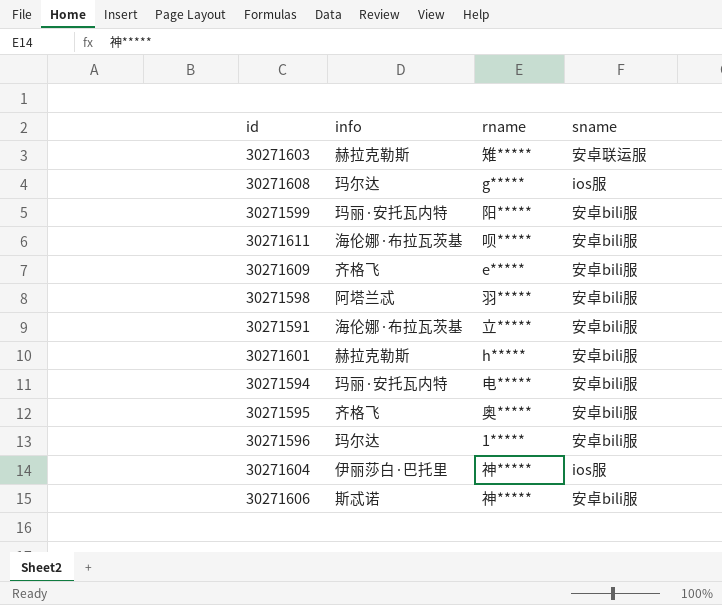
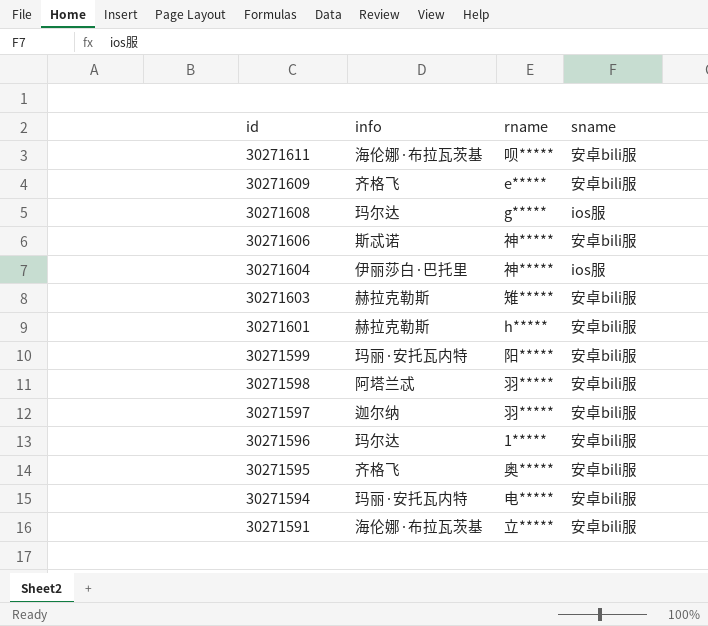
row order: none -> id descending
30271603 | sname: 安卓联运服 -> 安卓bili服
row 30271597: none -> 迦尔纳 | 羽***** | 安卓bili服

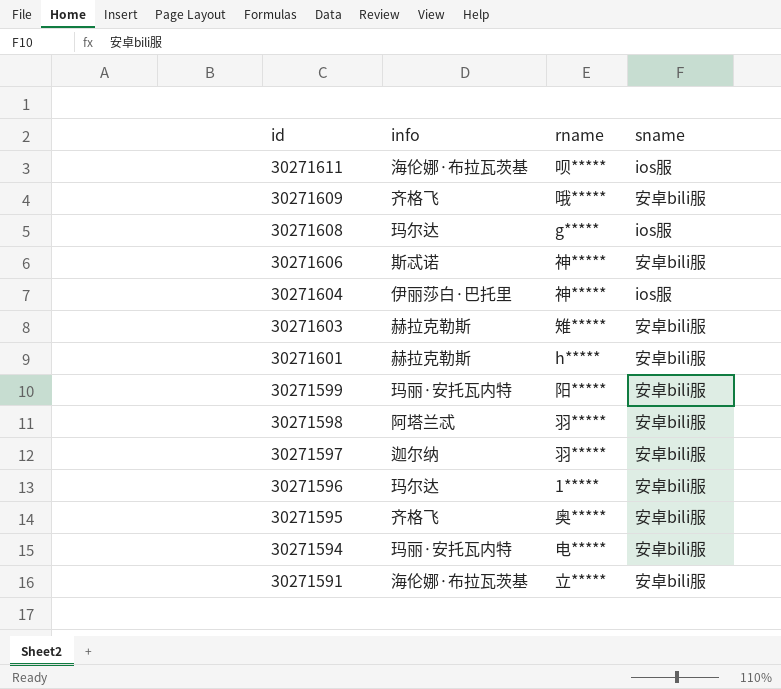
30271611 | sname: 安卓bili服 -> ios服
30271609 | rname: e***** -> 哦*****

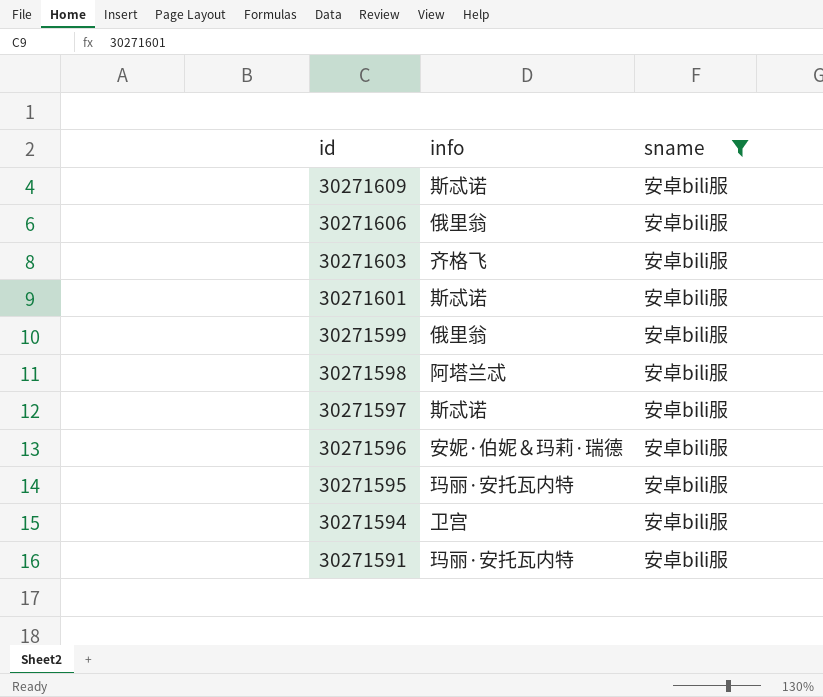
filter: none -> sname = 安卓bili服
column rname | position: 3 -> none
30271609 | info: 齐格飞 -> 斯忒诺
30271606 | info: 斯忒诺 -> 俄里翁
30271603 | info: 赫拉克勒斯 -> 齐格飞
30271601 | info: 赫拉克勒斯 -> 斯忒诺
30271599 | info: 玛丽·安托瓦内特 -> 俄里翁
30271597 | info: 迦尔纳 -> 斯忒诺
30271596 | info: 玛尔达 -> 安妮·伯妮＆玛莉·瑞德
30271595 | info: 齐格飞 -> 玛丽·安托瓦内特
30271594 | info: 玛丽·安托瓦内特 -> 卫宫
30271591 | info: 海伦娜·布拉瓦茨基 -> 玛丽·安托瓦内特

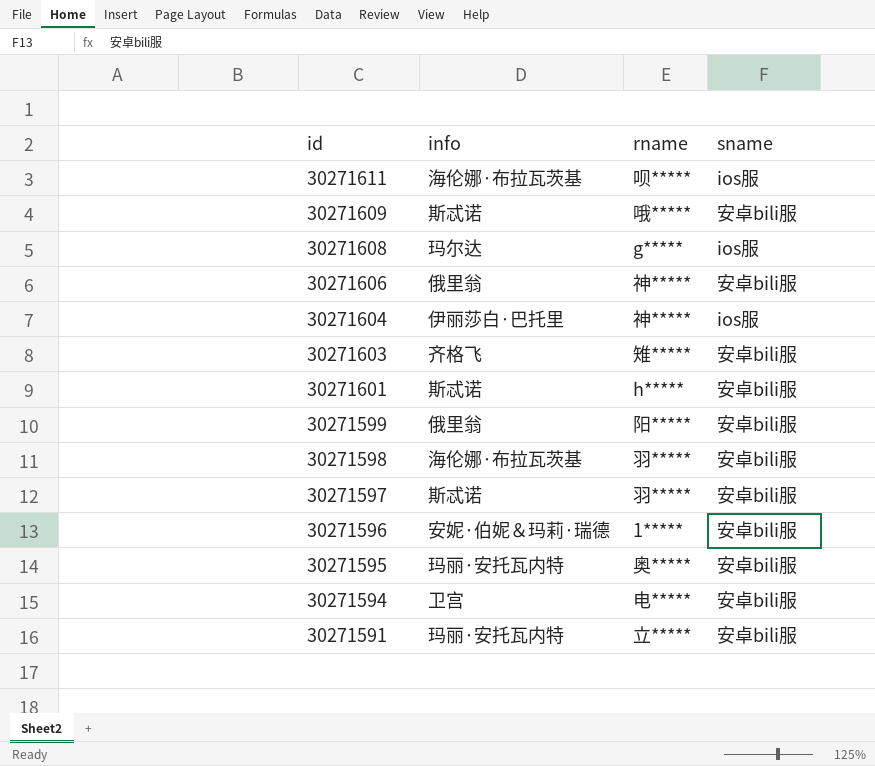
filter: sname = 安卓bili服 -> none
column rname | position: none -> 3
30271598 | info: 阿塔兰忒 -> 海伦娜·布拉瓦茨基

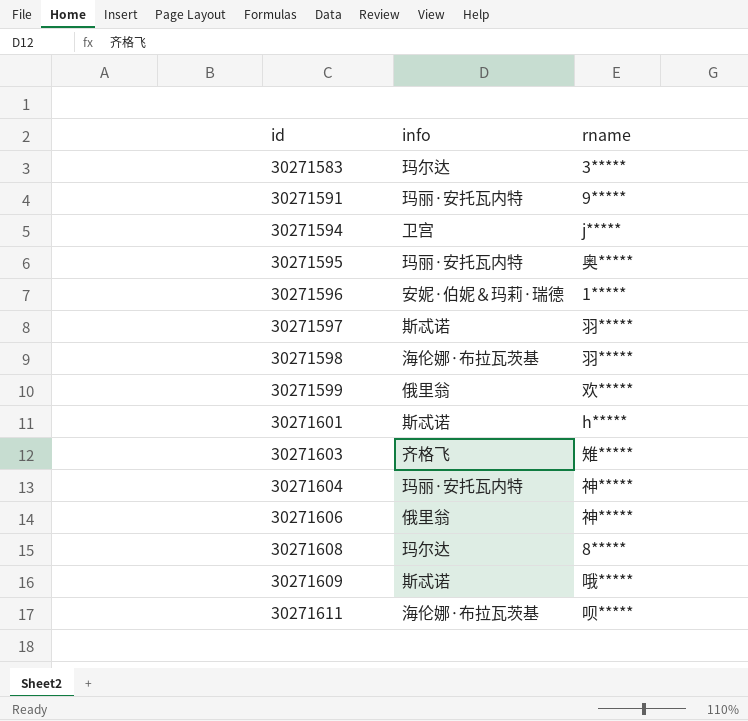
row order: id descending -> id ascending
column sname | position: 4 -> none
row 30271583: none -> 玛尔达 | 3*****
30271591 | rname: 立***** -> 9*****
30271594 | rname: 电***** -> j*****
30271599 | rname: 阳***** -> 欢*****
30271604 | info: 伊丽莎白·巴托里 -> 玛丽·安托瓦内特
30271608 | rname: g***** -> 8*****

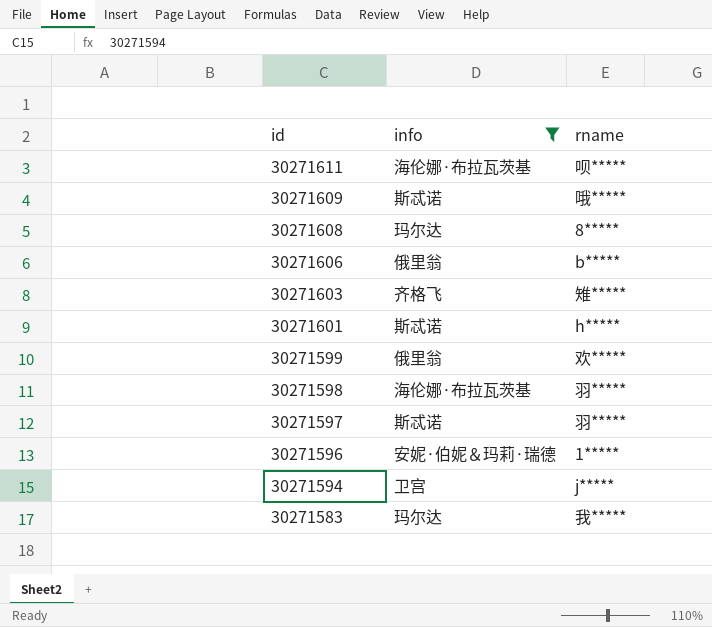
filter: none -> info != 玛丽·安托瓦内特
row order: id ascending -> id descending
30271606 | rname: 神***** -> b*****
30271583 | rname: 3***** -> 我*****

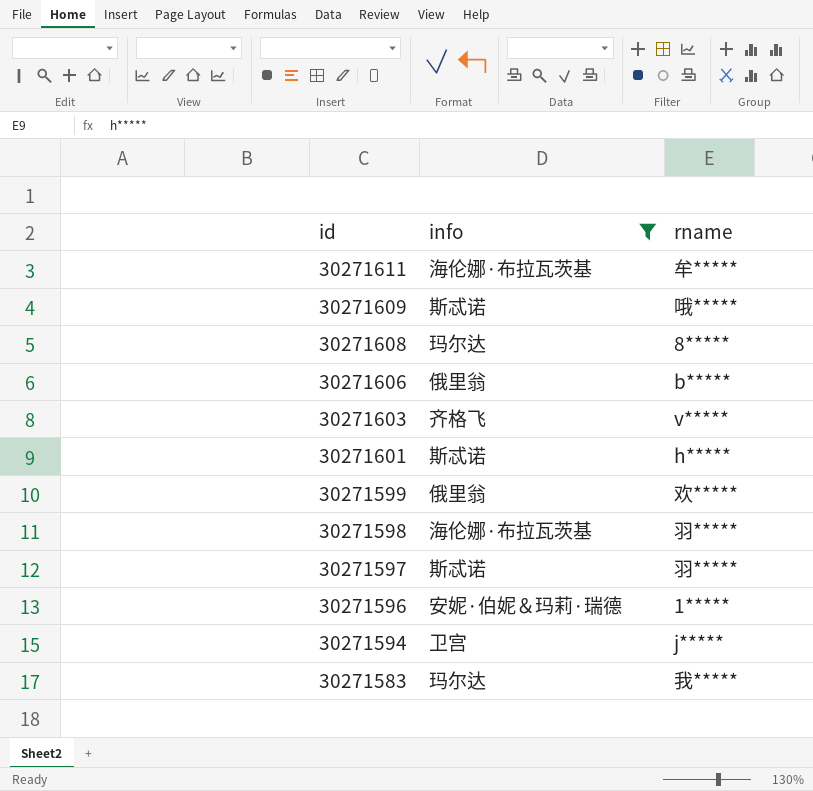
30271611 | rname: 呗***** -> 牟*****
30271603 | rname: 雉***** -> v*****

